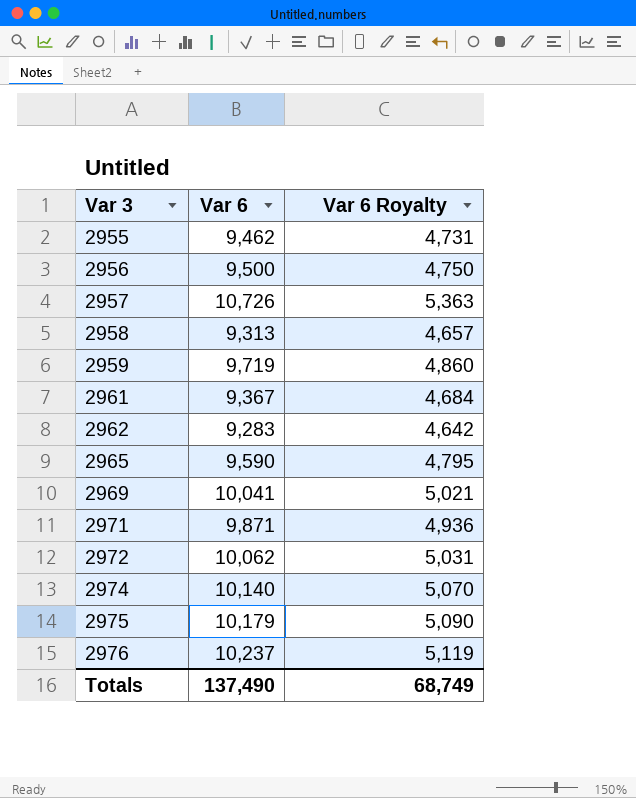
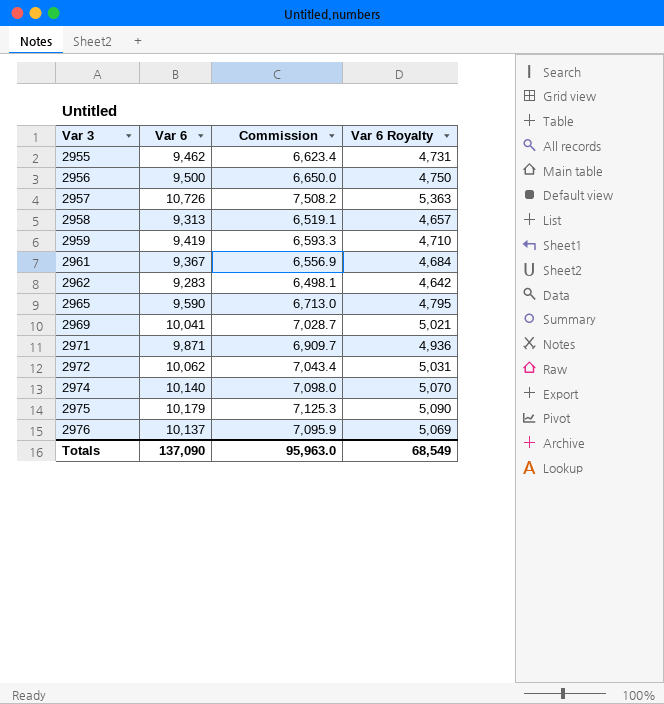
column Commission | formula: none -> [Var 6] * 0.7
2959 | Var 6: 9,719 -> 9,419
2959 | Var 6 Royalty: 4,860 -> 4,710
2976 | Var 6: 10,237 -> 10,137
2976 | Var 6 Royalty: 5,119 -> 5,069
Totals | Var 6: 137,490 -> 137,090
Totals | Var 6 Royalty: 68,749 -> 68,549

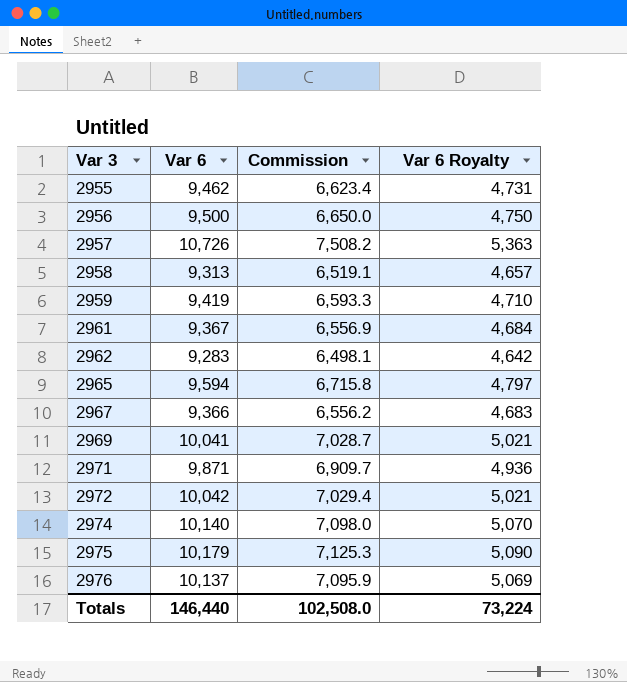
2965 | Var 6: 9,590 -> 9,594
2965 | Commission: 6,713.0 -> 6,715.8
2965 | Var 6 Royalty: 4,795 -> 4,797
row 2967: none -> 9,366 | 6,556.2 | 4,683
2972 | Var 6: 10,062 -> 10,042
2972 | Commission: 7,043.4 -> 7,029.4
2972 | Var 6 Royalty: 5,031 -> 5,021
Totals | Var 6: 137,090 -> 146,440
Totals | Commission: 95,963.0 -> 102,508.0
Totals | Var 6 Royalty: 68,549 -> 73,224

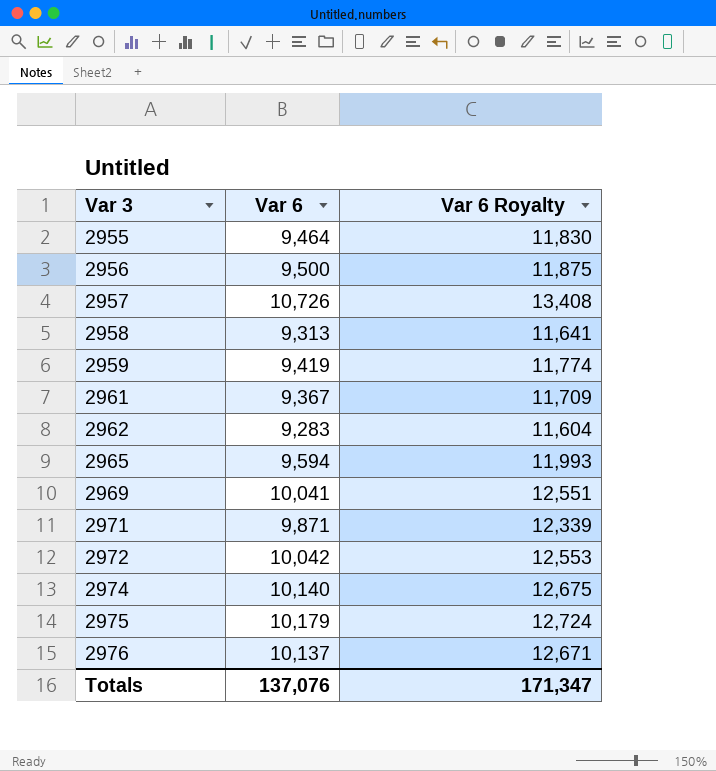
column Commission | formula: [Var 6] * 0.7 -> none
column Var 6 Royalty | formula: [Var 6] * 0.5 -> [Var 6] * 1.25
row 2967: 9,366 | 6,556.2 | 4,683 -> none
2955 | Var 6: 9,462 -> 9,464
Totals | Var 6: 146,440 -> 137,076
Totals | Var 6 Royalty: 73,224 -> 171,347

